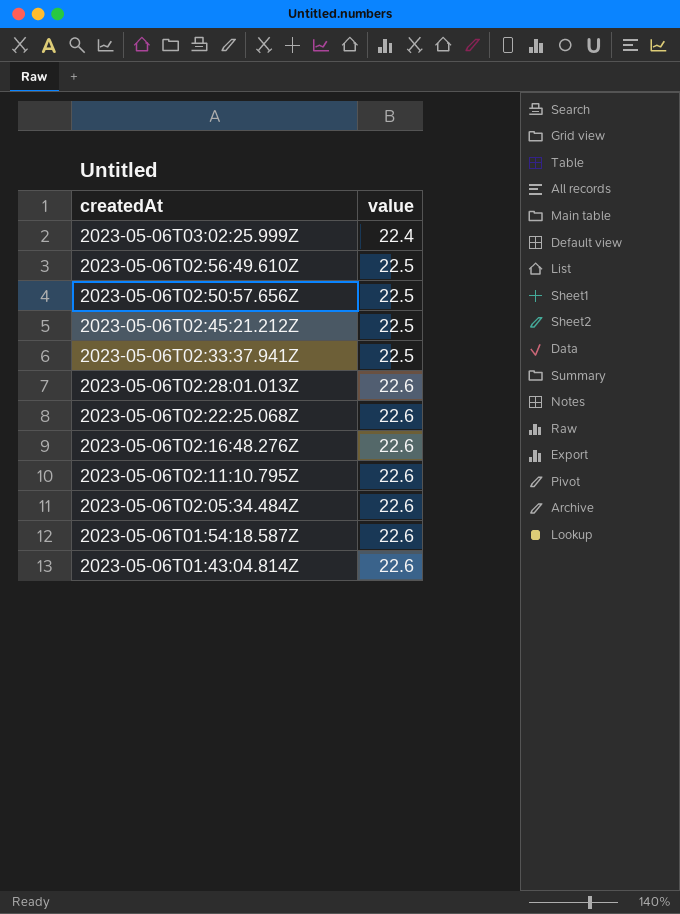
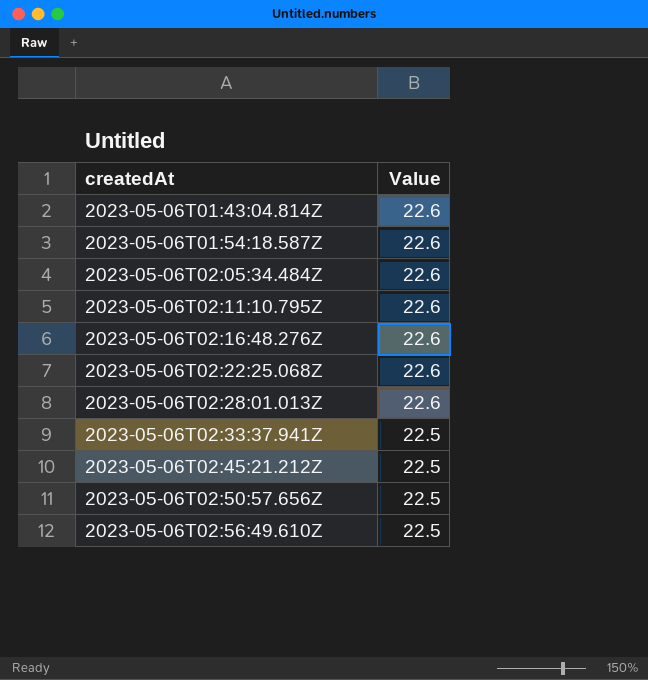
row order: createdAt descending -> createdAt ascending
column name: value -> Value
row 2023-05-06T03:02:25.999Z: 22.4 -> none

